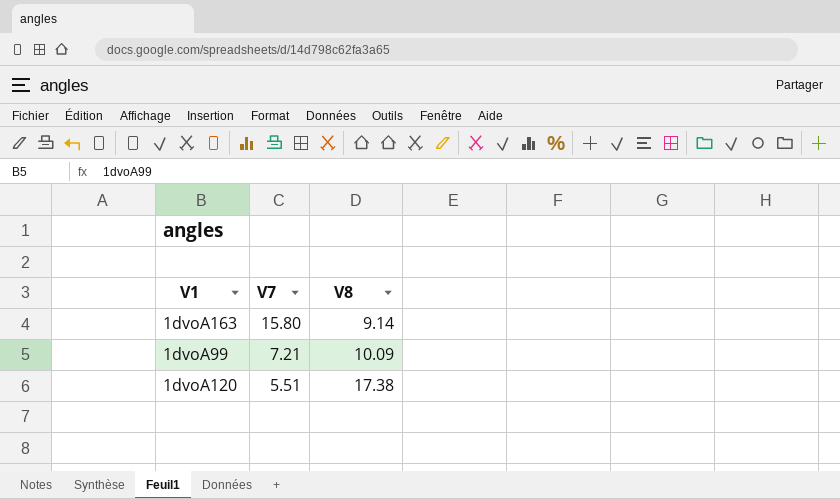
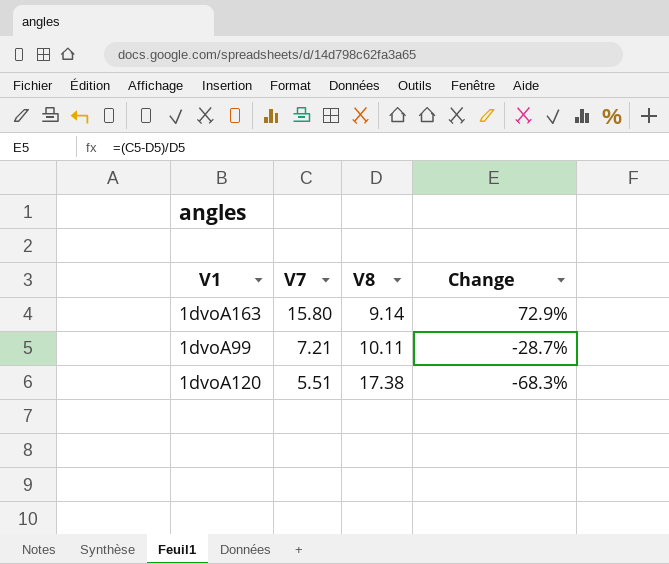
column Change | formula: none -> ([V7] - [V8]) / [V8]
1dvoA99 | V8: 10.09 -> 10.11

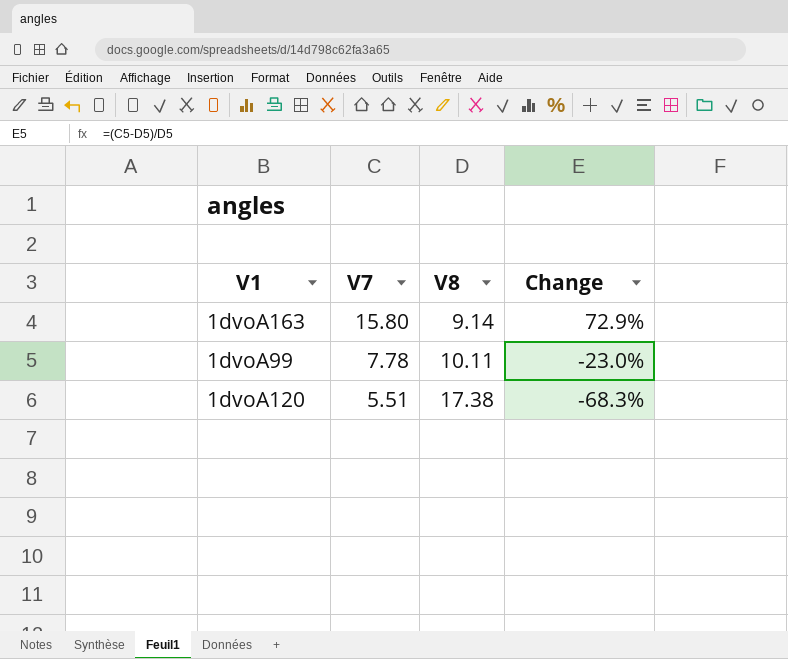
1dvoA99 | V7: 7.21 -> 7.78
1dvoA99 | Change: -28.7% -> -23.0%

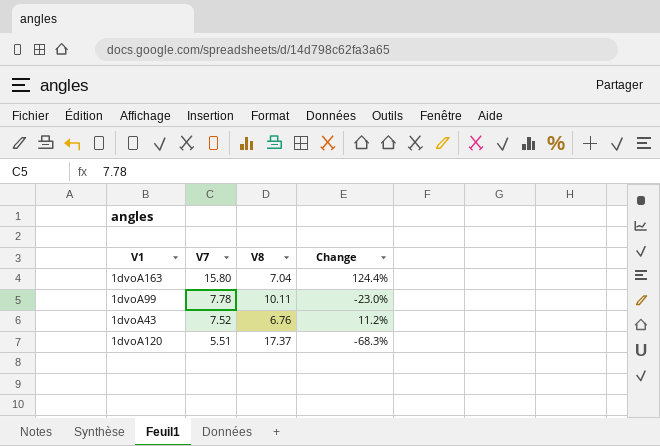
1dvoA163 | V8: 9.14 -> 7.04
1dvoA163 | Change: 72.9% -> 124.4%
row 1dvoA43: none -> 7.52 | 6.76 | 11.2%
1dvoA120 | V8: 17.38 -> 17.37

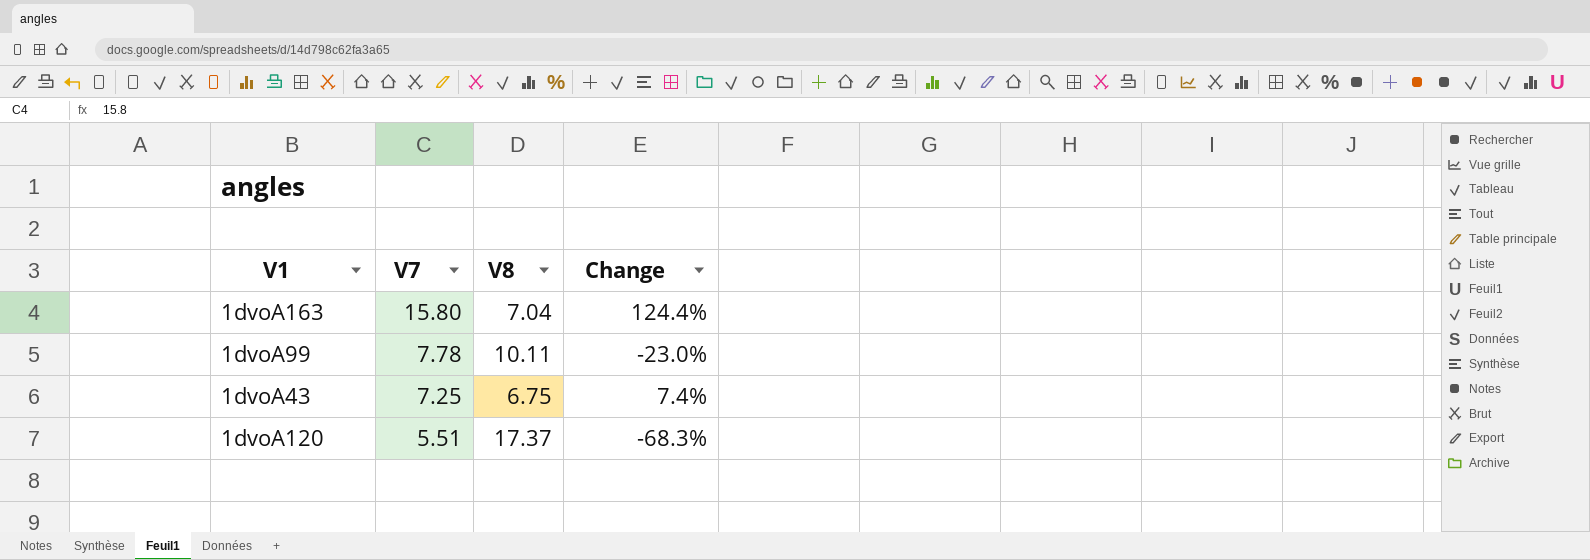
1dvoA43 | V7: 7.52 -> 7.25
1dvoA43 | V8: 6.76 -> 6.75
1dvoA43 | Change: 11.2% -> 7.4%

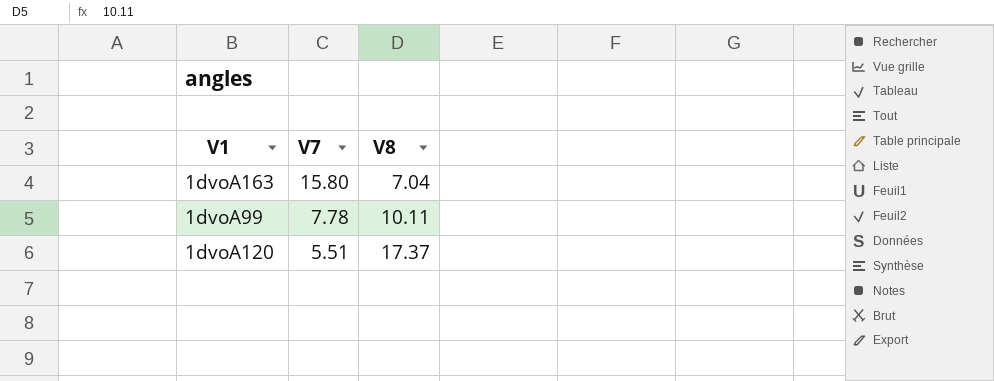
column Change | formula: ([V7] - [V8]) / [V8] -> none
row 1dvoA43: 7.25 | 6.75 | 7.4% -> none

